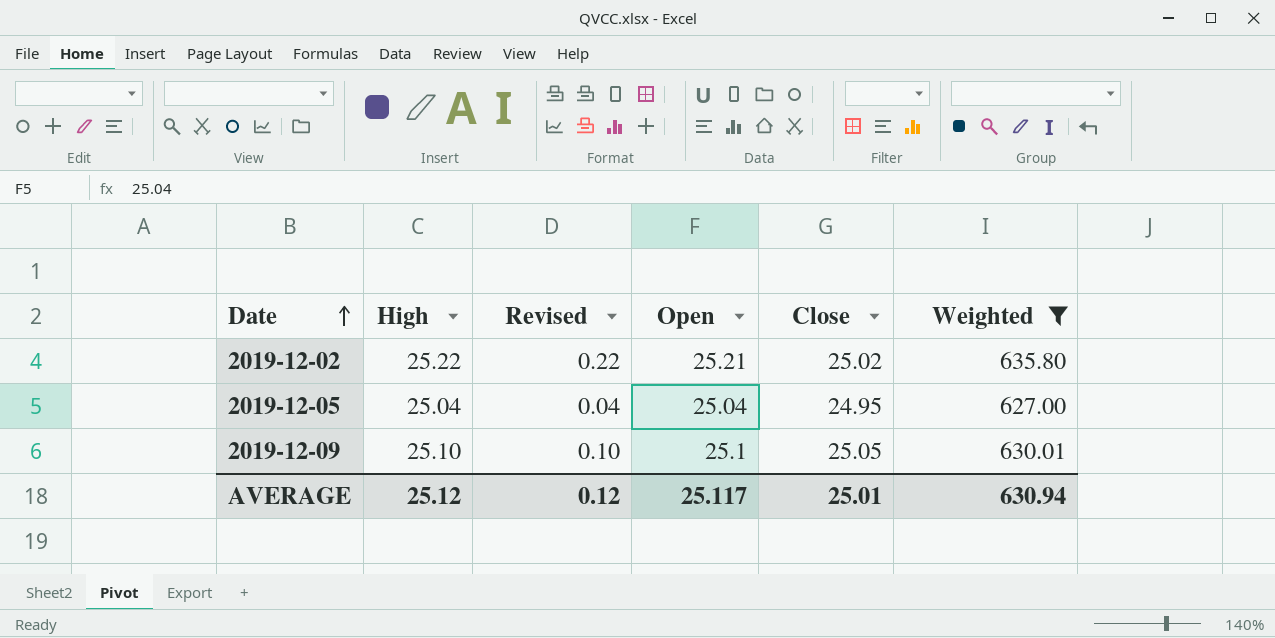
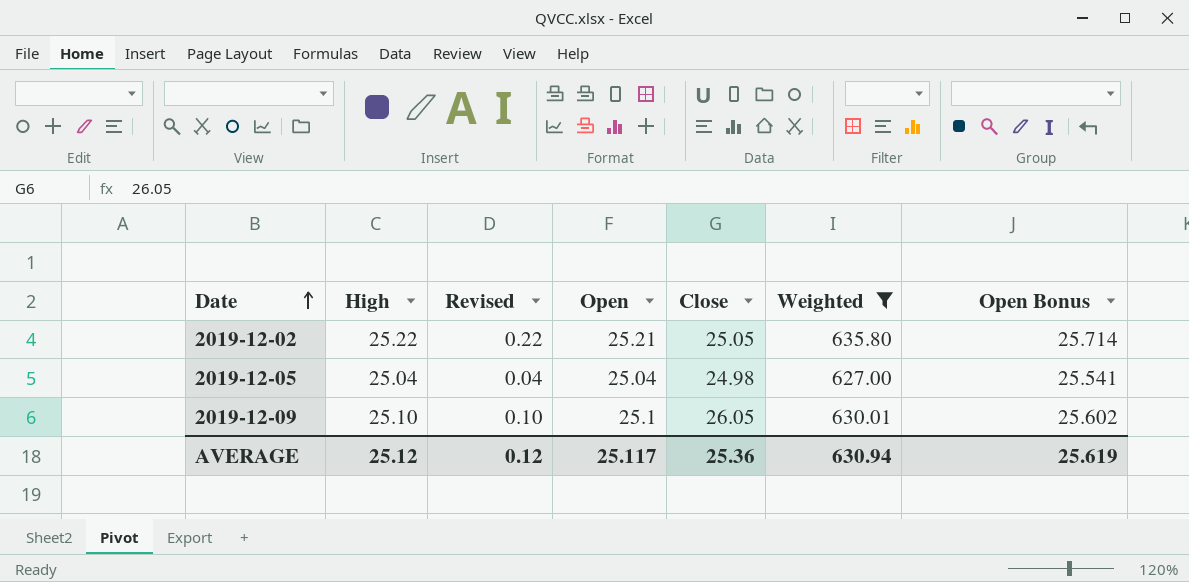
column Open Bonus | formula: none -> [Open] * 1.02
2019-12-02 | Close: 25.02 -> 25.05
2019-12-05 | Close: 24.95 -> 24.98
2019-12-09 | Close: 25.05 -> 26.05
AVERAGE | Close: 25.01 -> 25.36

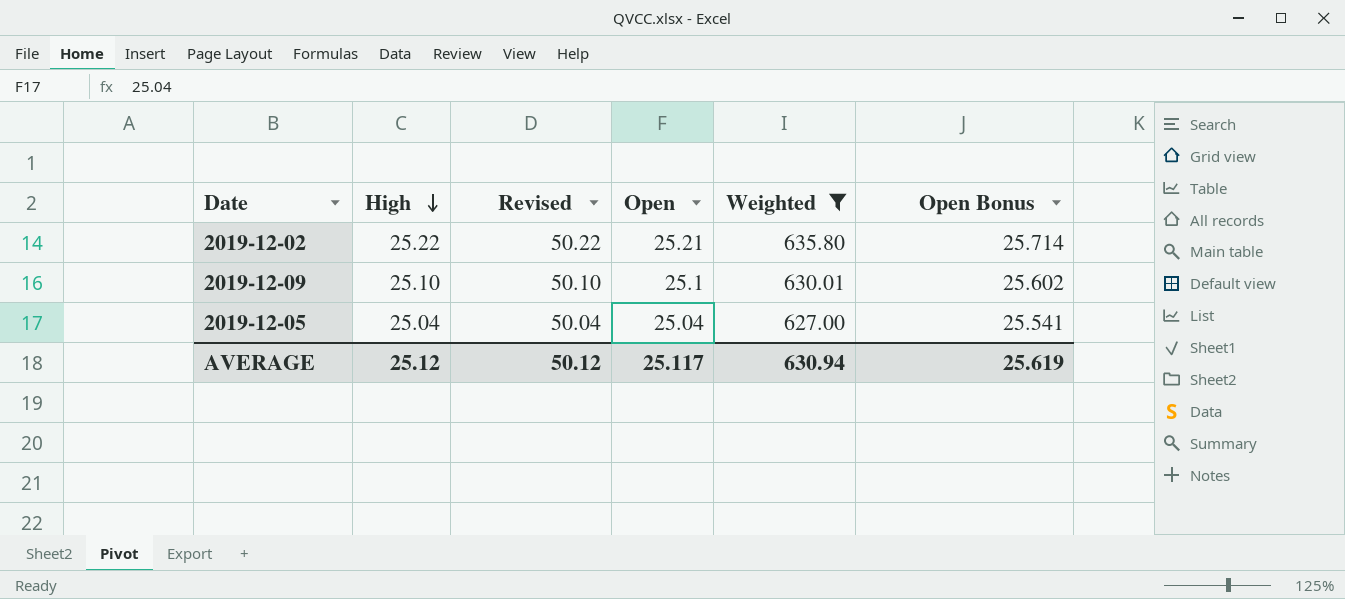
row order: Date ascending -> High descending
column Close | position: 5 -> none
column Revised | formula: [High] - 25 -> [High] + 25
AVERAGE | Revised: 0.12 -> 50.12

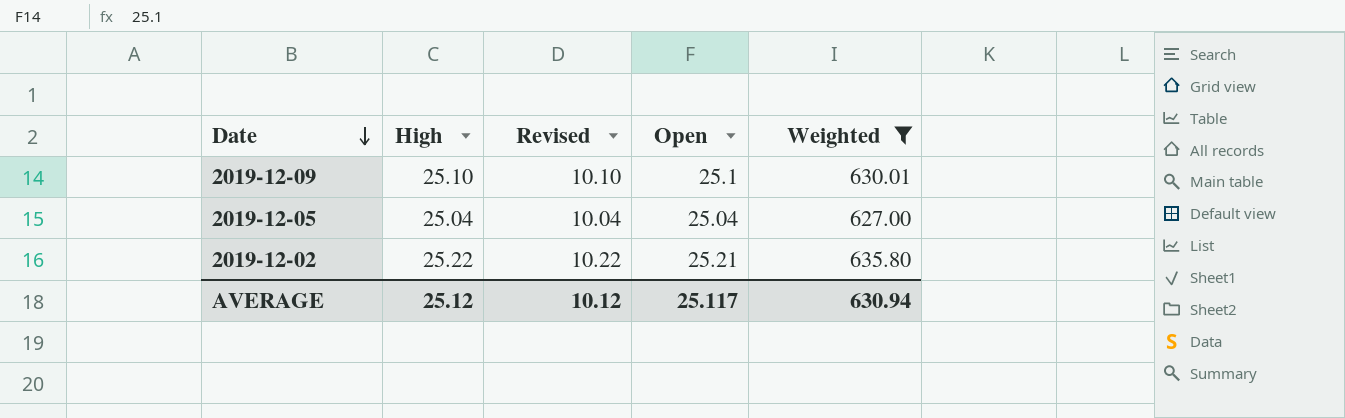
row order: High descending -> Date descending
column Open Bonus | formula: [Open] * 1.02 -> none
column Revised | formula: [High] + 25 -> [High] - 15
AVERAGE | Revised: 50.12 -> 10.12

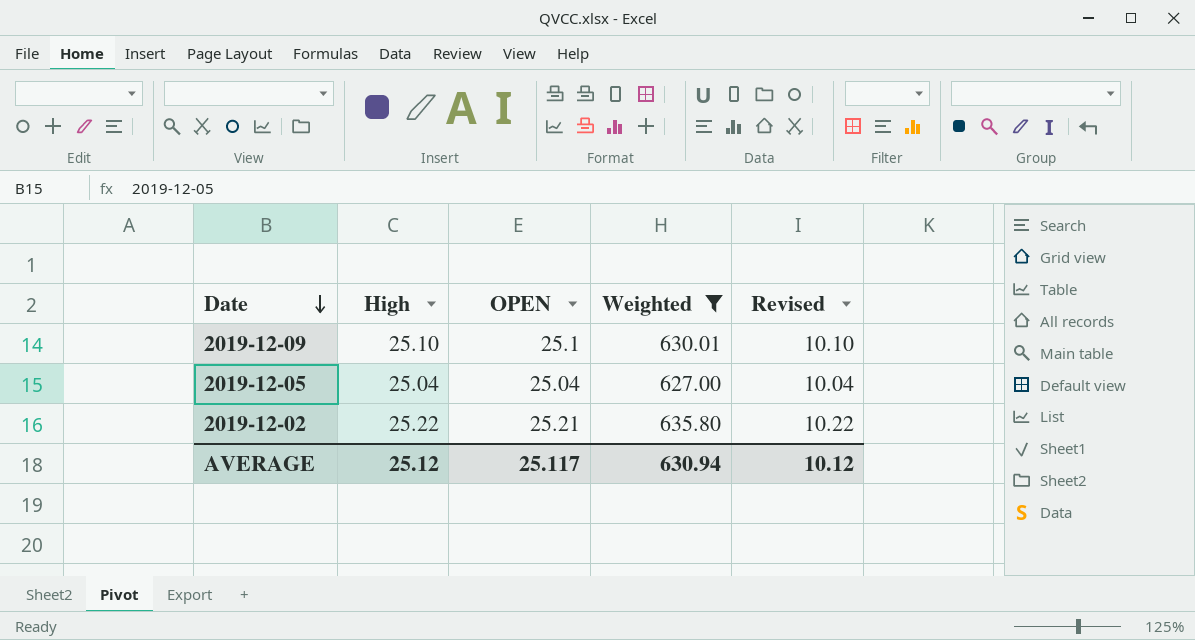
column name: Open -> OPEN
column Revised | position: 3 -> 5

